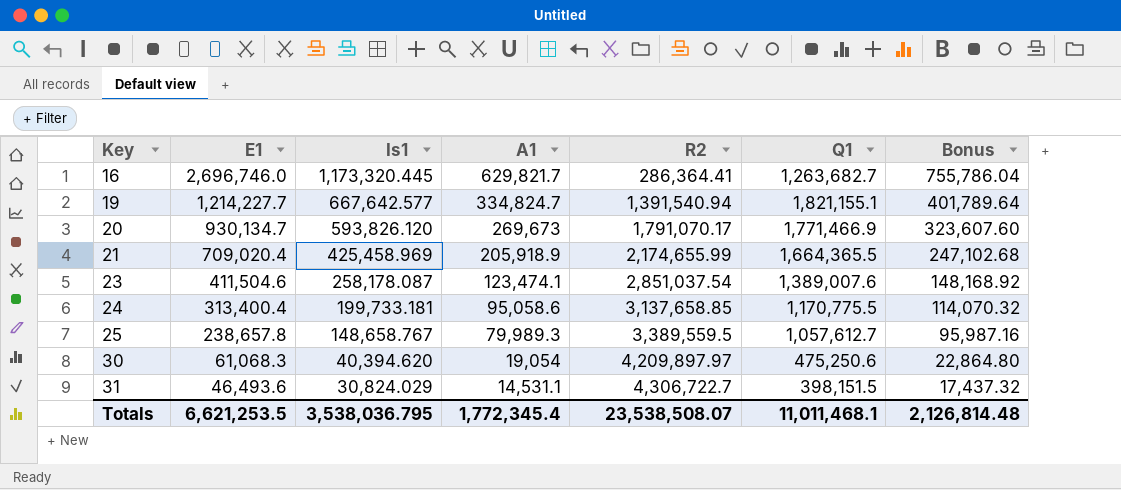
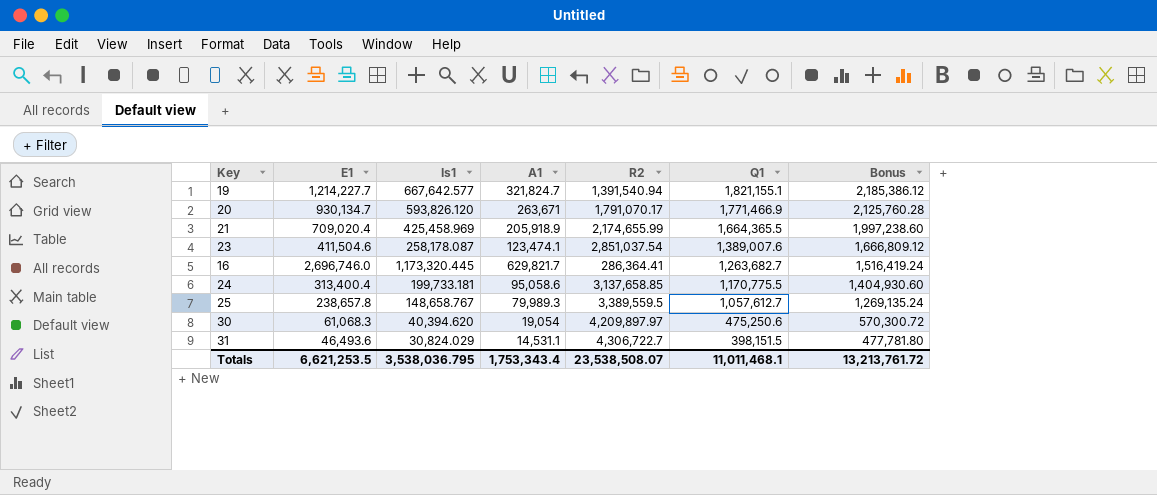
row order: Key ascending -> Q1 descending
column Bonus | formula: [A1] * 1.2 -> [Q1] * 1.2
19 | A1: 334,824.7 -> 321,824.7
20 | A1: 269,673 -> 263,671
Totals | A1: 1,772,345.4 -> 1,753,343.4
Totals | Bonus: 2,126,814.48 -> 13,213,761.72

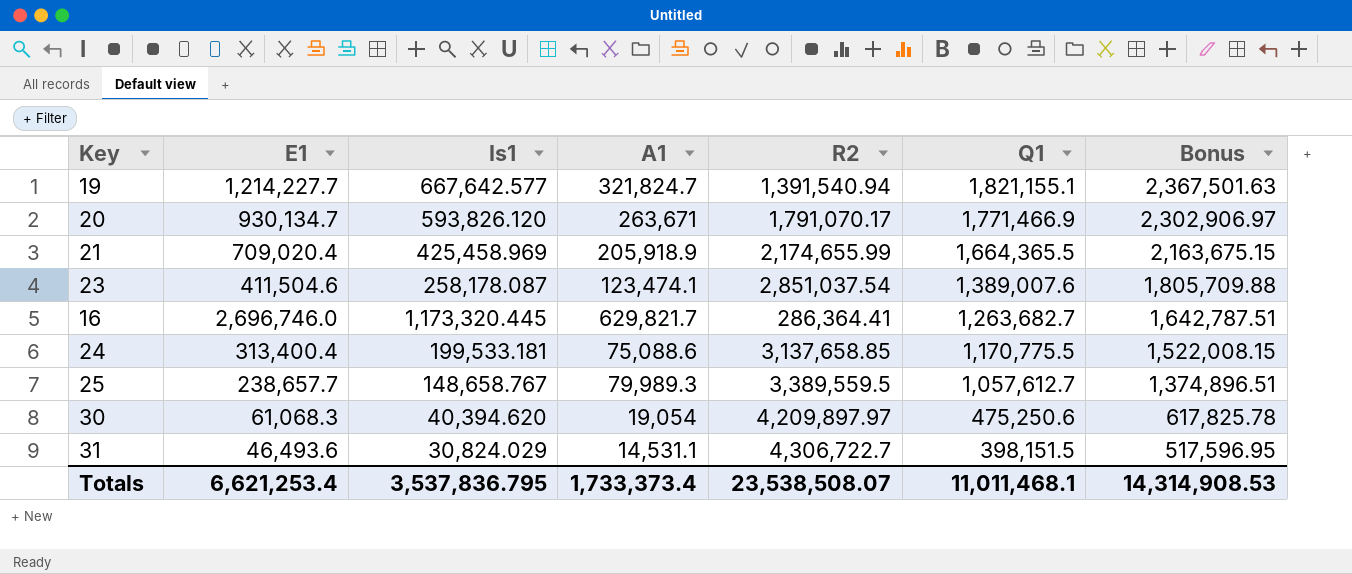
column Bonus | formula: [Q1] * 1.2 -> [Q1] * 1.3
24 | Is1: 199,733.181 -> 199,533.181
24 | A1: 95,058.6 -> 75,088.6
25 | E1: 238,657.8 -> 238,657.7
Totals | E1: 6,621,253.5 -> 6,621,253.4
Totals | Is1: 3,538,036.795 -> 3,537,836.795
Totals | A1: 1,753,343.4 -> 1,733,373.4
Totals | Bonus: 13,213,761.72 -> 14,314,908.53

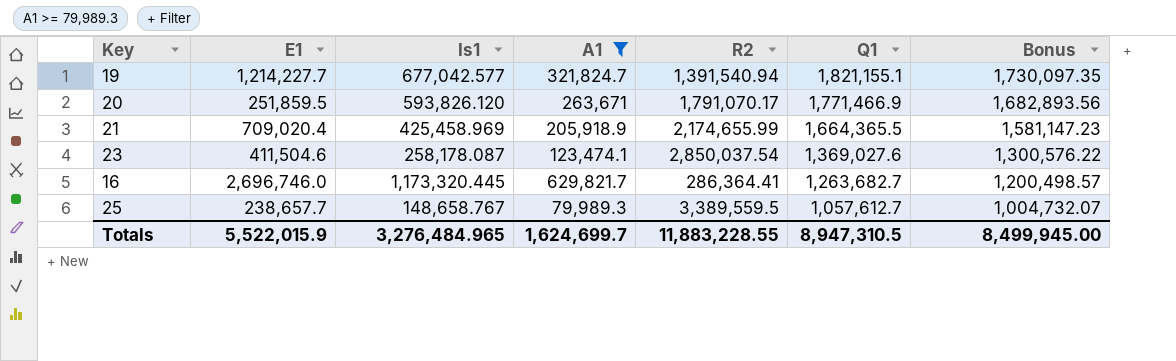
filter: none -> A1 >= 79,989.3
column Bonus | formula: [Q1] * 1.3 -> [Q1] * 0.95
19 | Is1: 667,642.577 -> 677,042.577
20 | E1: 930,134.7 -> 251,859.5
23 | R2: 2,851,037.54 -> 2,850,037.54
23 | Q1: 1,389,007.6 -> 1,369,027.6
Totals | E1: 6,621,253.4 -> 5,522,015.9
Totals | Is1: 3,537,836.795 -> 3,276,484.965
Totals | A1: 1,733,373.4 -> 1,624,699.7
Totals | R2: 23,538,508.07 -> 11,883,228.55
Totals | Q1: 11,011,468.1 -> 8,947,310.5
Totals | Bonus: 14,314,908.53 -> 8,499,945.00

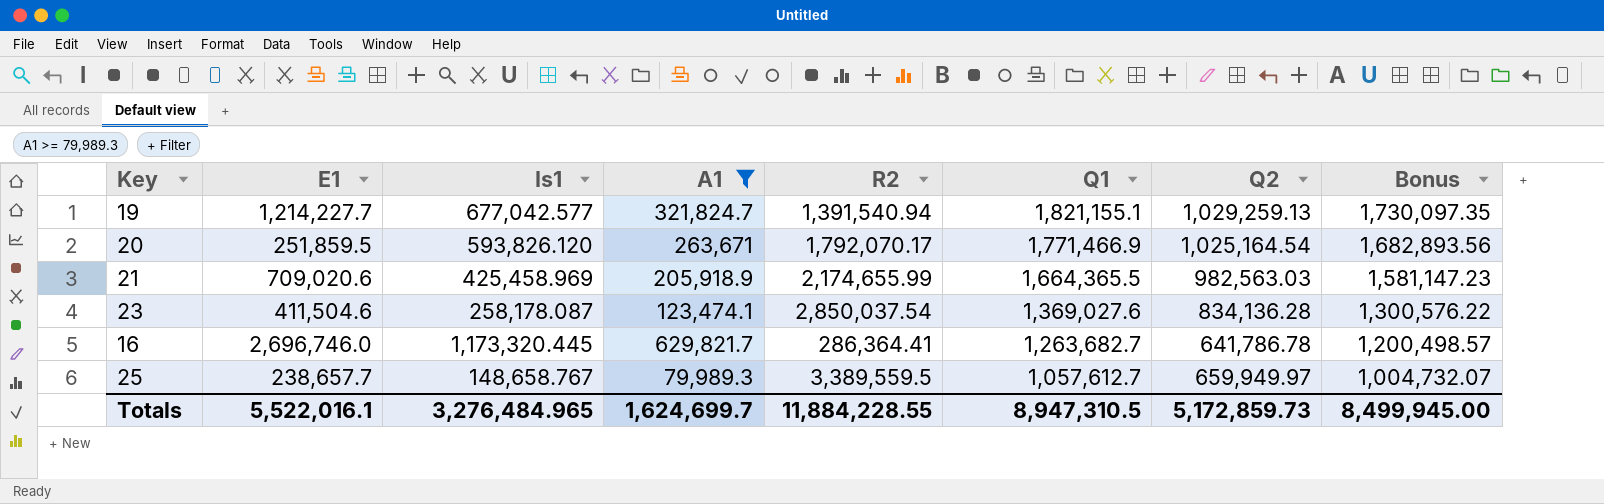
column Q2 | position: none -> 7
20 | R2: 1,791,070.17 -> 1,792,070.17
21 | E1: 709,020.4 -> 709,020.6
Totals | E1: 5,522,015.9 -> 5,522,016.1
Totals | R2: 11,883,228.55 -> 11,884,228.55

